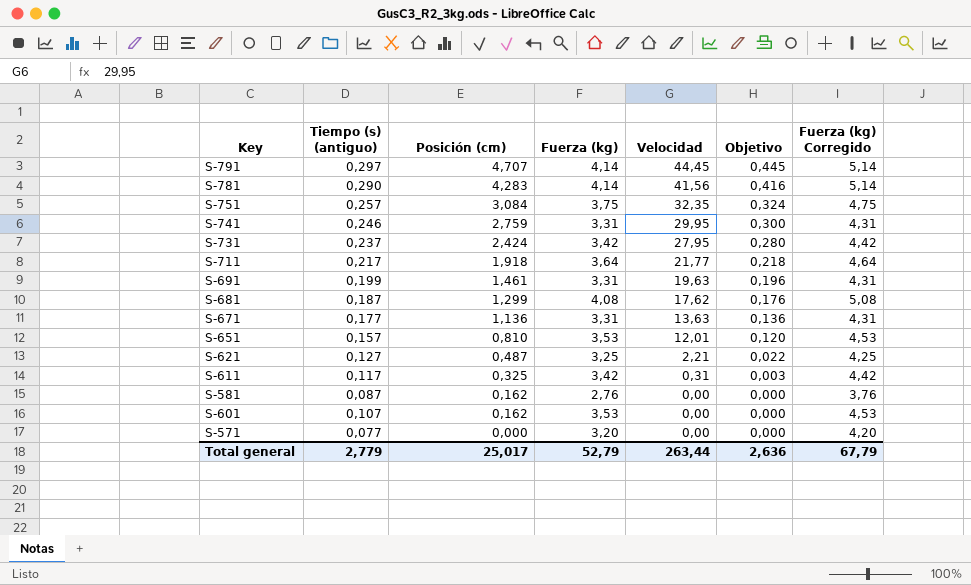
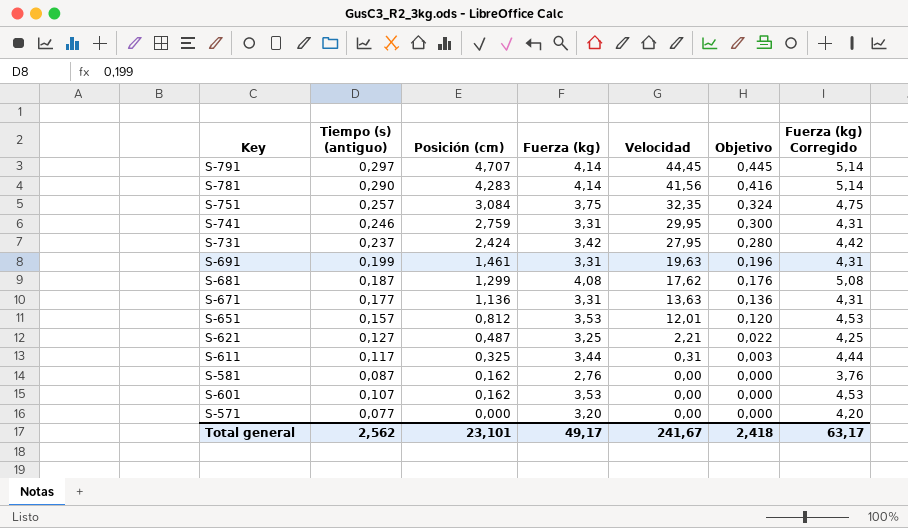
row S-711: 0,217 | 1,918 | 3,64 | 21,77 | 0,218 | 4,64 -> none
S-651 | Posición (cm): 0,810 -> 0,812
S-611 | Fuerza (kg): 3,42 -> 3,44
S-611 | Fuerza (kg) Corregido: 4,42 -> 4,44
Total general | Tiempo (s) (antiguo): 2,779 -> 2,562
Total general | Posición (cm): 25,017 -> 23,101
Total general | Fuerza (kg): 52,79 -> 49,17
Total general | Velocidad: 263,44 -> 241,67
Total general | Objetivo: 2,636 -> 2,418
Total general | Fuerza (kg) Corregido: 67,79 -> 63,17

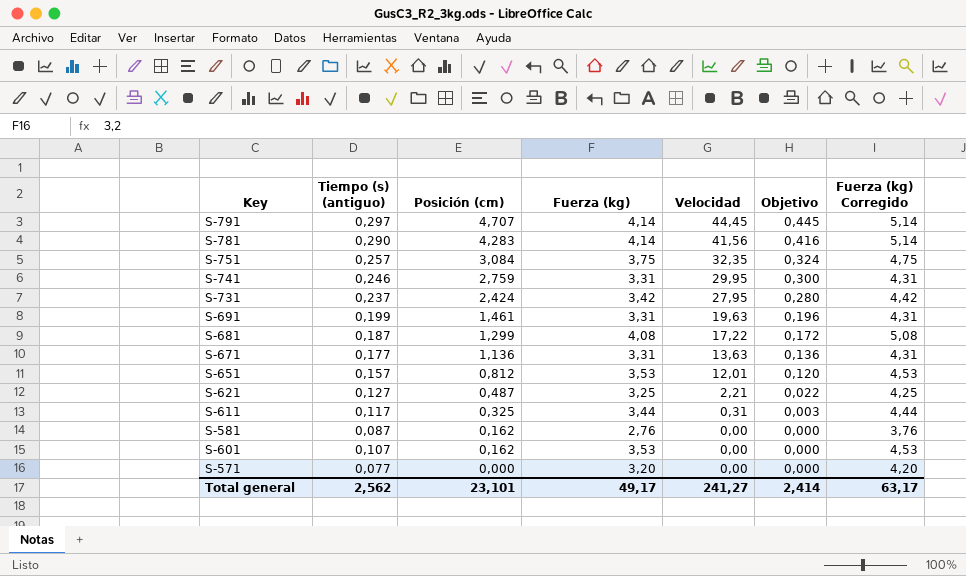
S-681 | Velocidad: 17,62 -> 17,22
S-681 | Objetivo: 0,176 -> 0,172
Total general | Velocidad: 241,67 -> 241,27
Total general | Objetivo: 2,418 -> 2,414

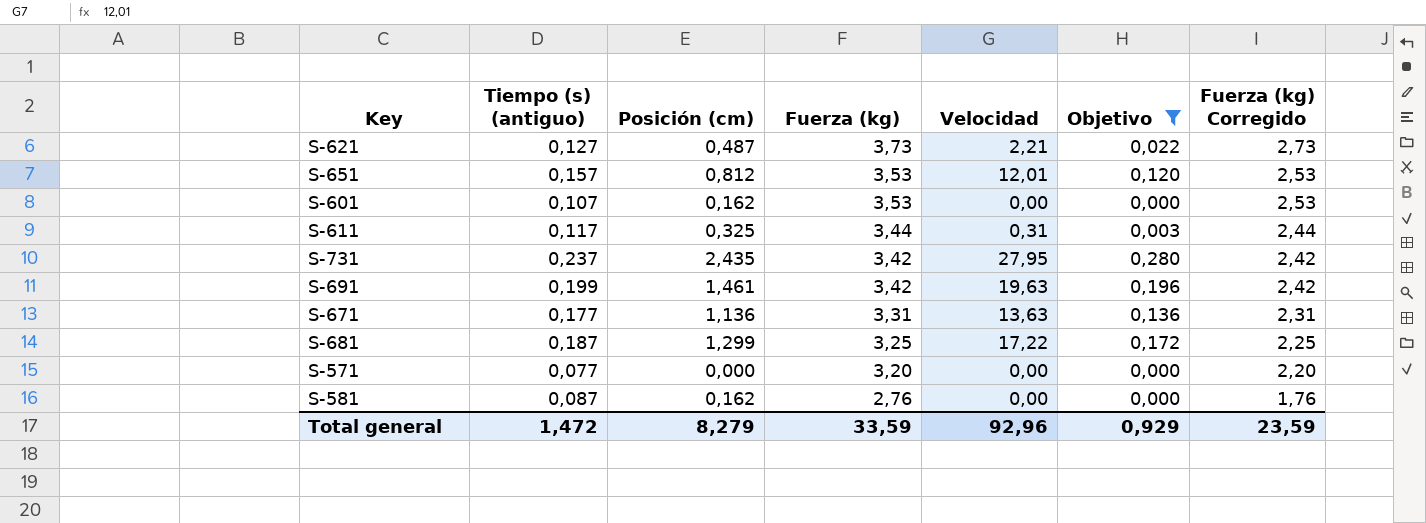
filter: none -> Objetivo <= 0,280
row order: Posición (cm) descending -> Fuerza (kg) descending
column Fuerza (kg) Corregido | formula: [Fuerza (kg)] + 1 -> [Fuerza (kg)] - 1
S-621 | Fuerza (kg): 3,25 -> 3,73
S-731 | Posición (cm): 2,424 -> 2,435
S-691 | Fuerza (kg): 3,31 -> 3,42
S-681 | Fuerza (kg): 4,08 -> 3,25
Total general | Tiempo (s) (antiguo): 2,562 -> 1,472
Total general | Posición (cm): 23,101 -> 8,279
Total general | Fuerza (kg): 49,17 -> 33,59
Total general | Velocidad: 241,27 -> 92,96
Total general | Objetivo: 2,414 -> 0,929
Total general | Fuerza (kg) Corregido: 63,17 -> 23,59

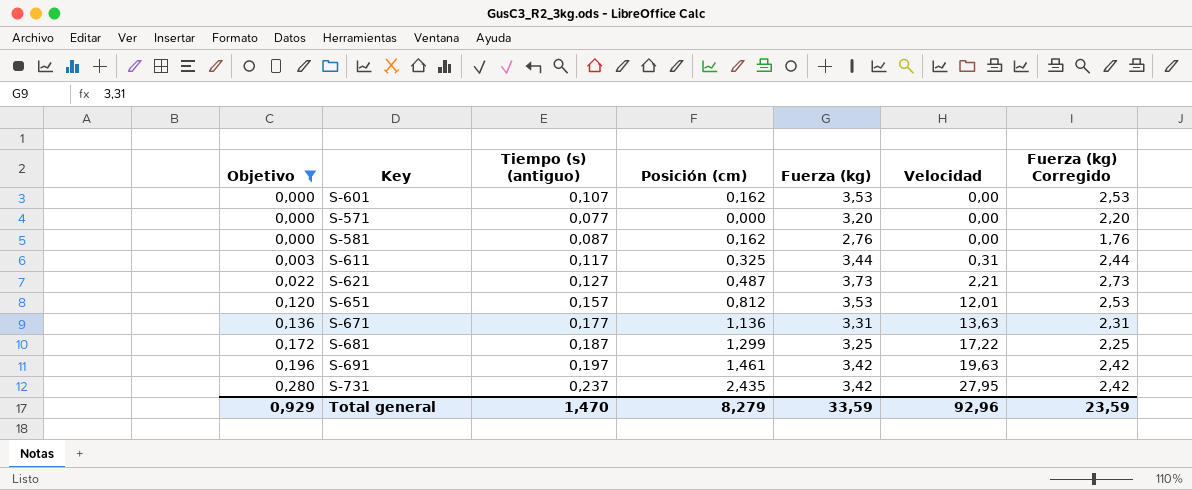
row order: Fuerza (kg) descending -> Objetivo ascending
column Objetivo | position: 6 -> 1
S-691 | Tiempo (s) (antiguo): 0,199 -> 0,197
Total general | Tiempo (s) (antiguo): 1,472 -> 1,470

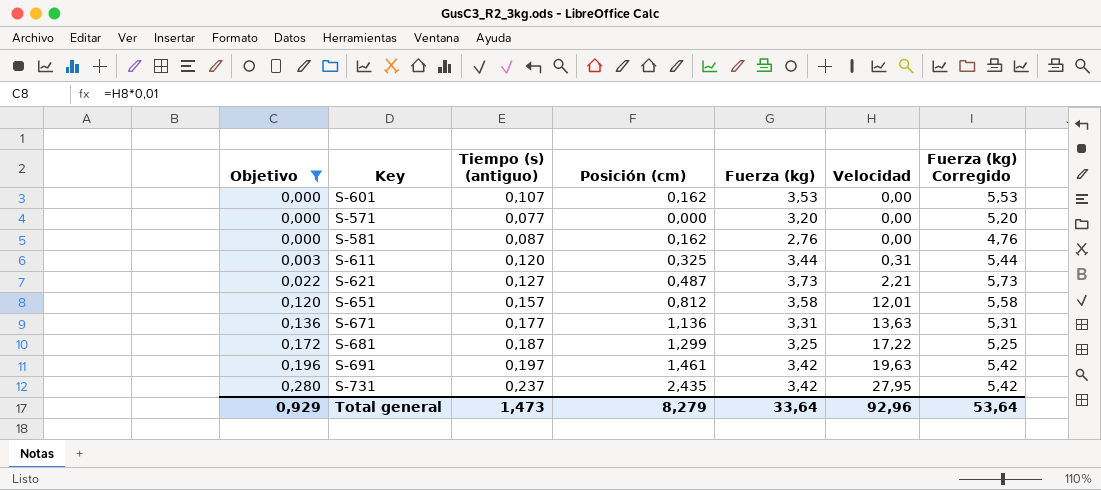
column Fuerza (kg) Corregido | formula: [Fuerza (kg)] - 1 -> [Fuerza (kg)] + 2
S-611 | Tiempo (s) (antiguo): 0,117 -> 0,120
S-651 | Fuerza (kg): 3,53 -> 3,58
Total general | Tiempo (s) (antiguo): 1,470 -> 1,473
Total general | Fuerza (kg): 33,59 -> 33,64
Total general | Fuerza (kg) Corregido: 23,59 -> 53,64

